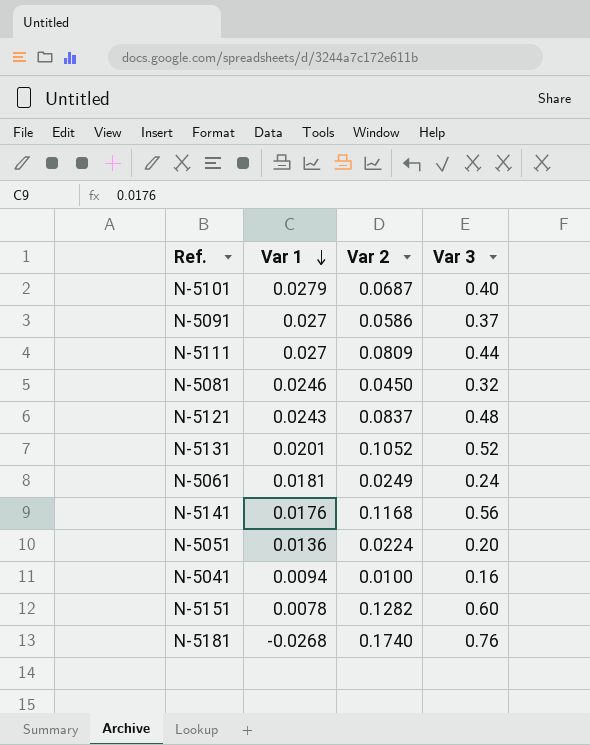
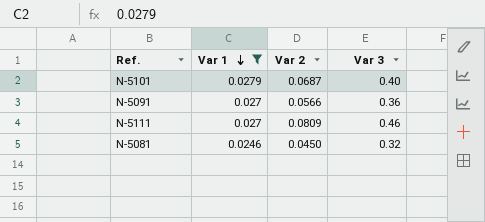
filter: none -> Var 1 >= 0.0246
N-5091 | Var 2: 0.0586 -> 0.0566
N-5091 | Var 3: 0.37 -> 0.36
N-5111 | Var 3: 0.44 -> 0.46

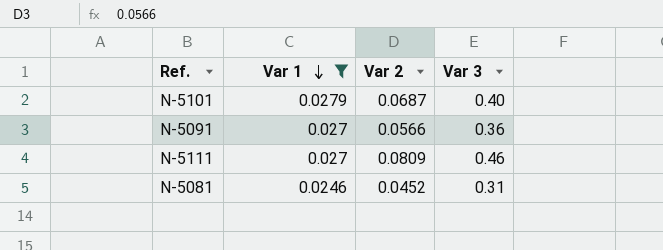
N-5081 | Var 2: 0.0450 -> 0.0452
N-5081 | Var 3: 0.32 -> 0.31

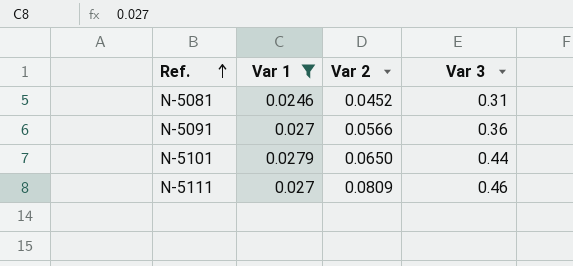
row order: Var 1 descending -> Ref. ascending
N-5101 | Var 2: 0.0687 -> 0.0650
N-5101 | Var 3: 0.40 -> 0.44

